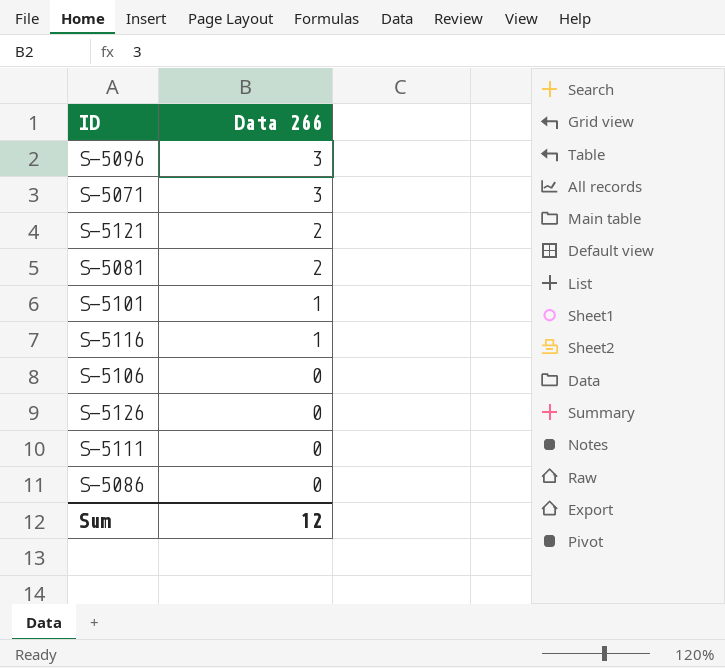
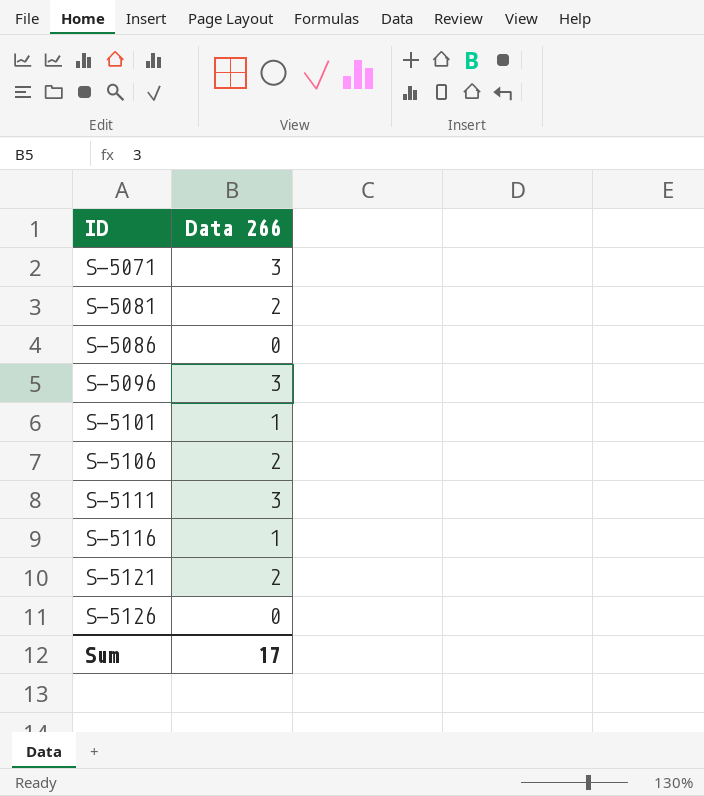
row order: Data 266 descending -> ID ascending
S-5106 | Data 266: 0 -> 2
S-5111 | Data 266: 0 -> 3
Sum | Data 266: 12 -> 17

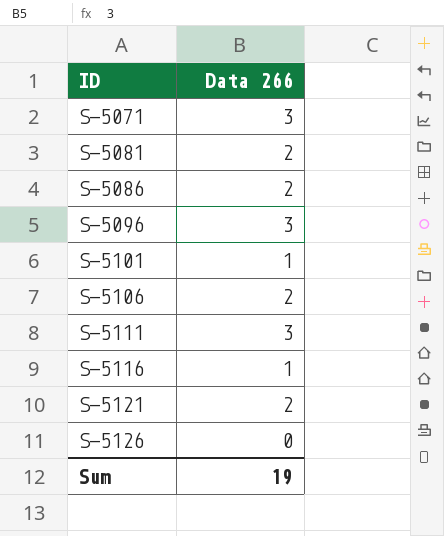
S-5086 | Data 266: 0 -> 2
Sum | Data 266: 17 -> 19

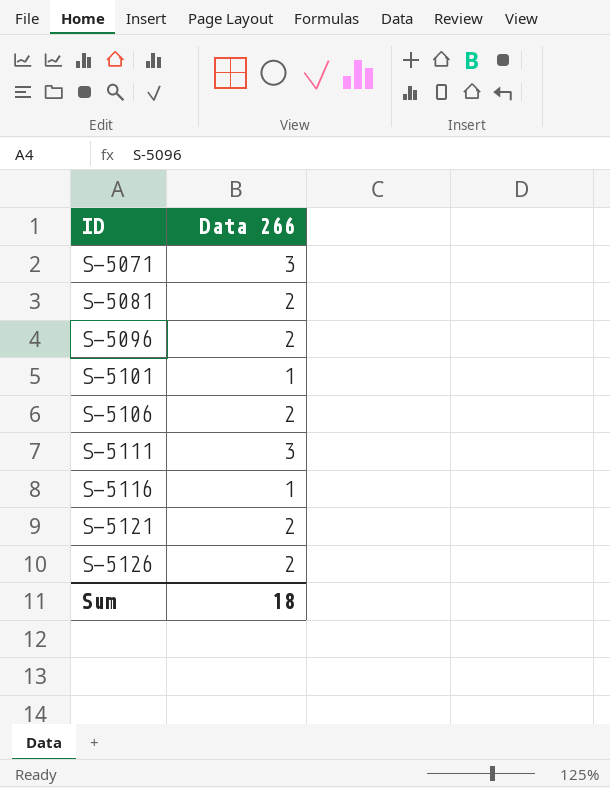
row S-5086: 2 -> none
S-5096 | Data 266: 3 -> 2
S-5126 | Data 266: 0 -> 2
Sum | Data 266: 19 -> 18

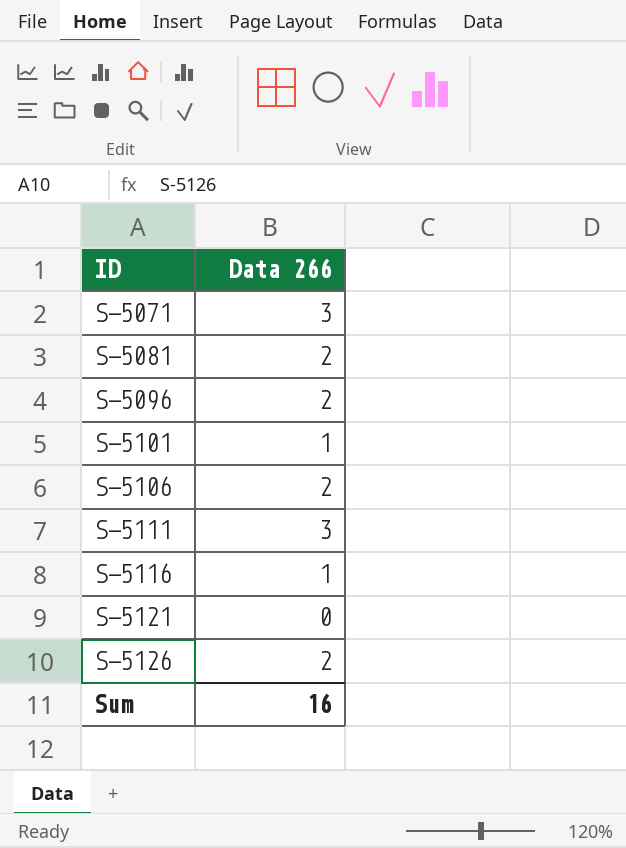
S-5121 | Data 266: 2 -> 0
Sum | Data 266: 18 -> 16

